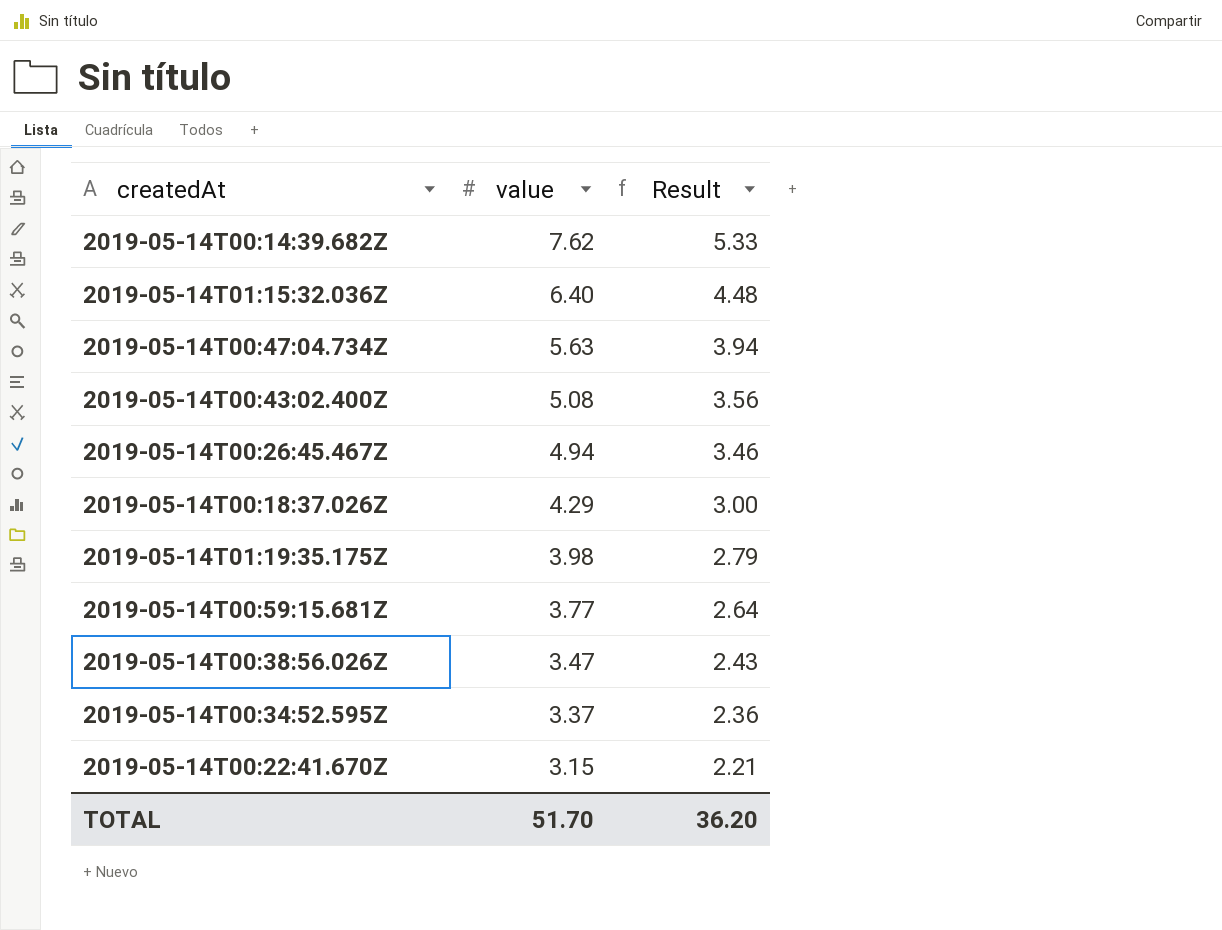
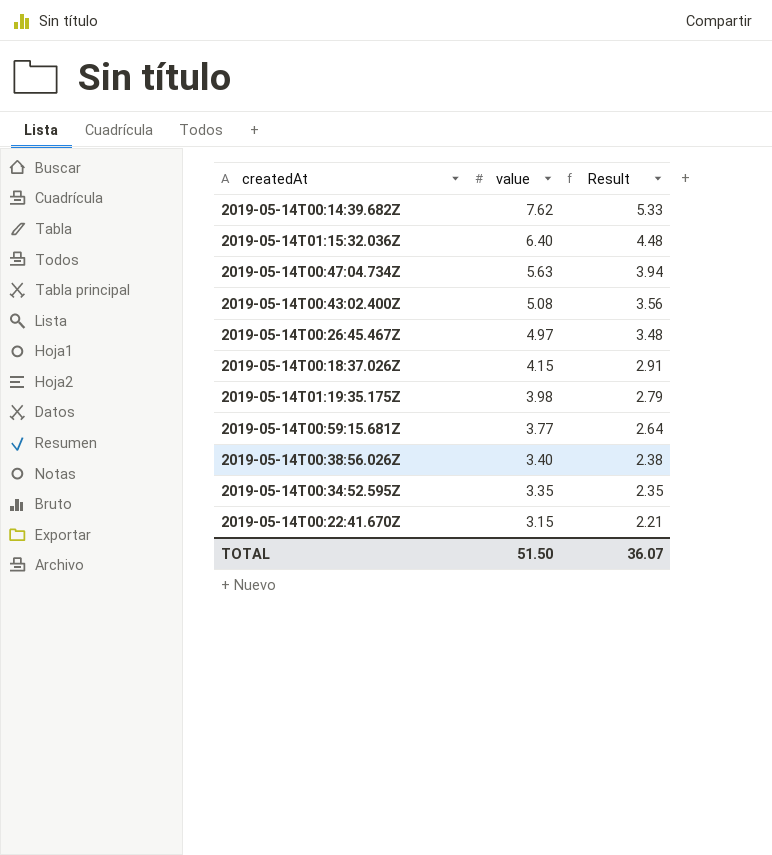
2019-05-14T00:26:45.467Z | value: 4.94 -> 4.97
2019-05-14T00:26:45.467Z | Result: 3.46 -> 3.48
2019-05-14T00:18:37.026Z | value: 4.29 -> 4.15
2019-05-14T00:18:37.026Z | Result: 3.00 -> 2.91
2019-05-14T00:38:56.026Z | value: 3.47 -> 3.40
2019-05-14T00:38:56.026Z | Result: 2.43 -> 2.38
2019-05-14T00:34:52.595Z | value: 3.37 -> 3.35
2019-05-14T00:34:52.595Z | Result: 2.36 -> 2.35
TOTAL | value: 51.70 -> 51.50
TOTAL | Result: 36.20 -> 36.07

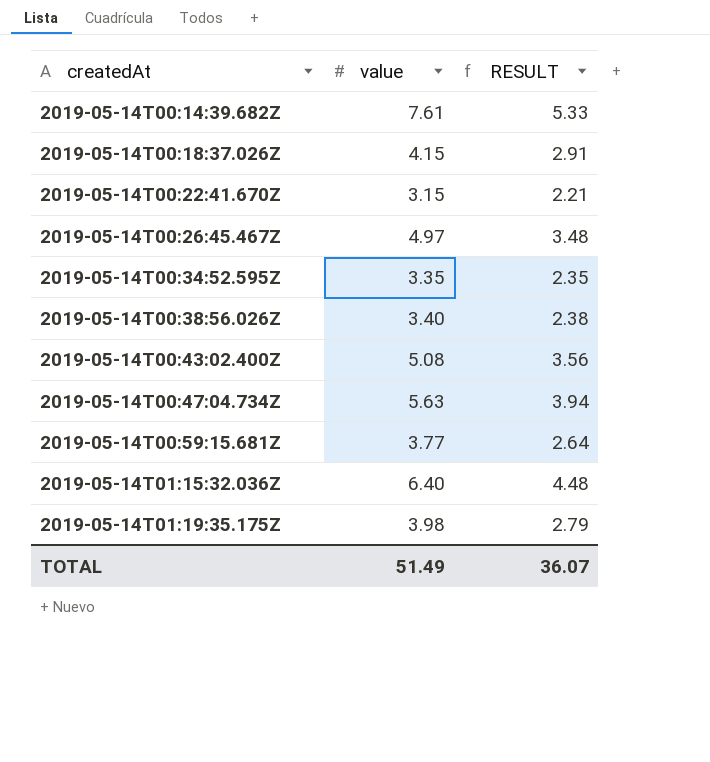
row order: value descending -> createdAt ascending
column name: Result -> RESULT
2019-05-14T00:14:39.682Z | value: 7.62 -> 7.61
TOTAL | value: 51.50 -> 51.49

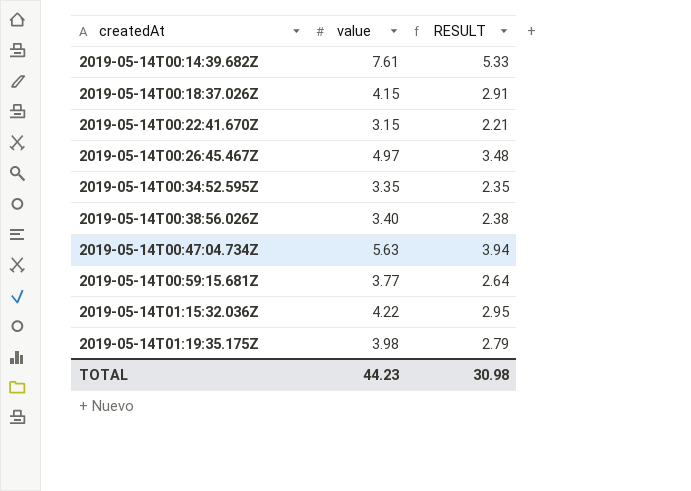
row 2019-05-14T00:43:02.400Z: 5.08 | 3.56 -> none
2019-05-14T01:15:32.036Z | value: 6.40 -> 4.22
2019-05-14T01:15:32.036Z | RESULT: 4.48 -> 2.95
TOTAL | value: 51.49 -> 44.23
TOTAL | RESULT: 36.07 -> 30.98

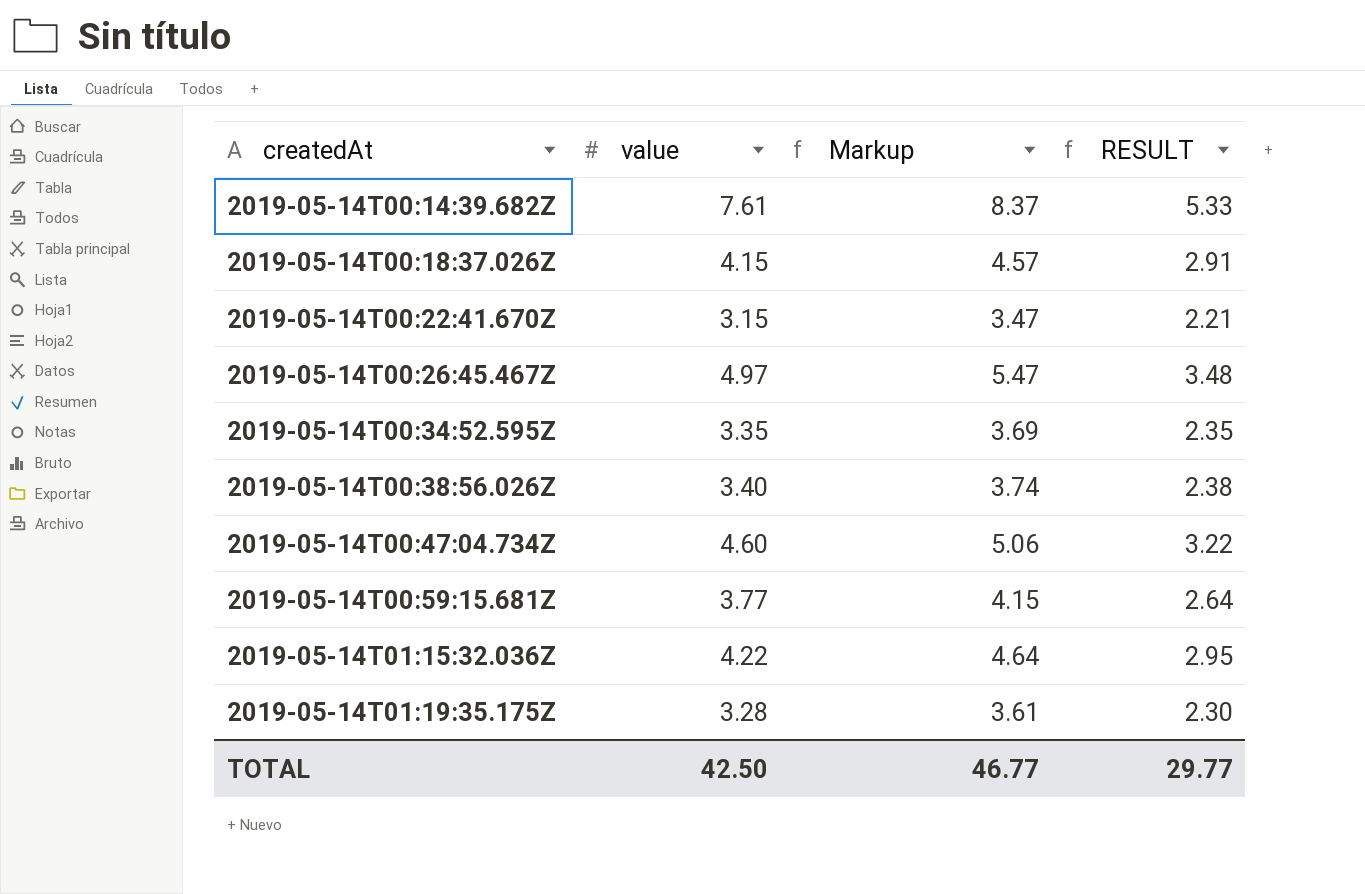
column Markup | formula: none -> [value] * 1.1
2019-05-14T00:47:04.734Z | value: 5.63 -> 4.60
2019-05-14T00:47:04.734Z | RESULT: 3.94 -> 3.22
2019-05-14T01:19:35.175Z | value: 3.98 -> 3.28
2019-05-14T01:19:35.175Z | RESULT: 2.79 -> 2.30
TOTAL | value: 44.23 -> 42.50
TOTAL | RESULT: 30.98 -> 29.77

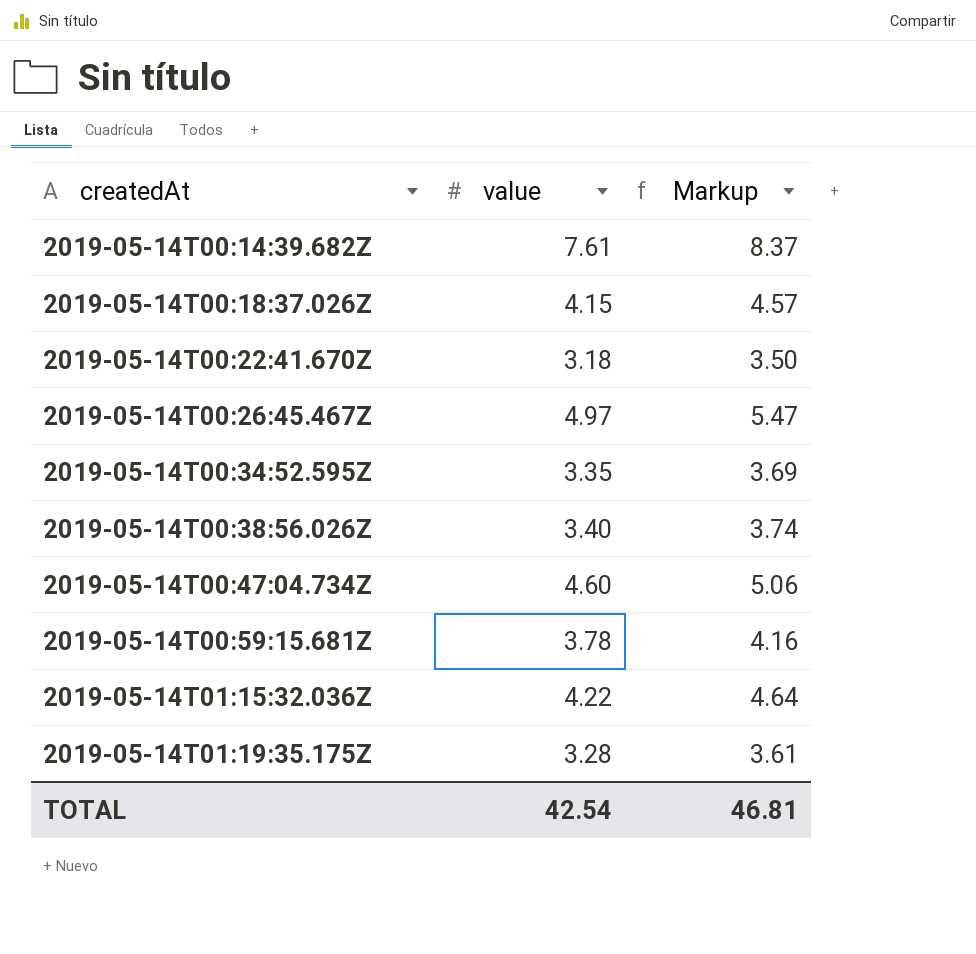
column RESULT | formula: [value] * 0.7 -> none
2019-05-14T00:22:41.670Z | value: 3.15 -> 3.18
2019-05-14T00:22:41.670Z | Markup: 3.47 -> 3.50
2019-05-14T00:59:15.681Z | value: 3.77 -> 3.78
2019-05-14T00:59:15.681Z | Markup: 4.15 -> 4.16
TOTAL | value: 42.50 -> 42.54
TOTAL | Markup: 46.77 -> 46.81

